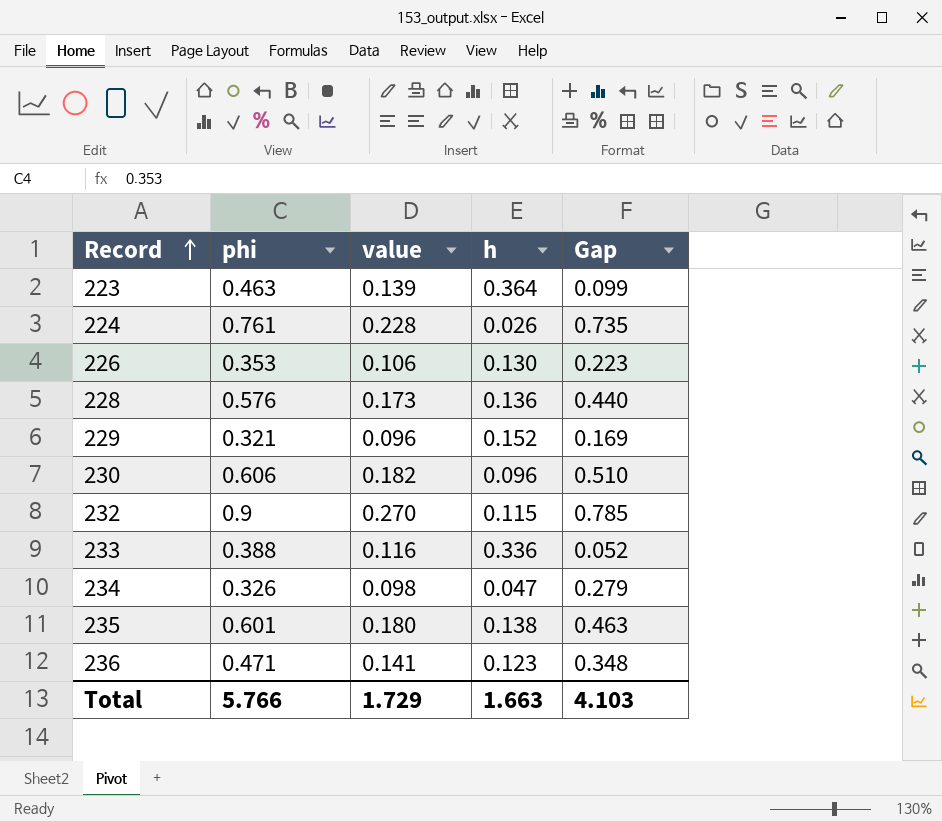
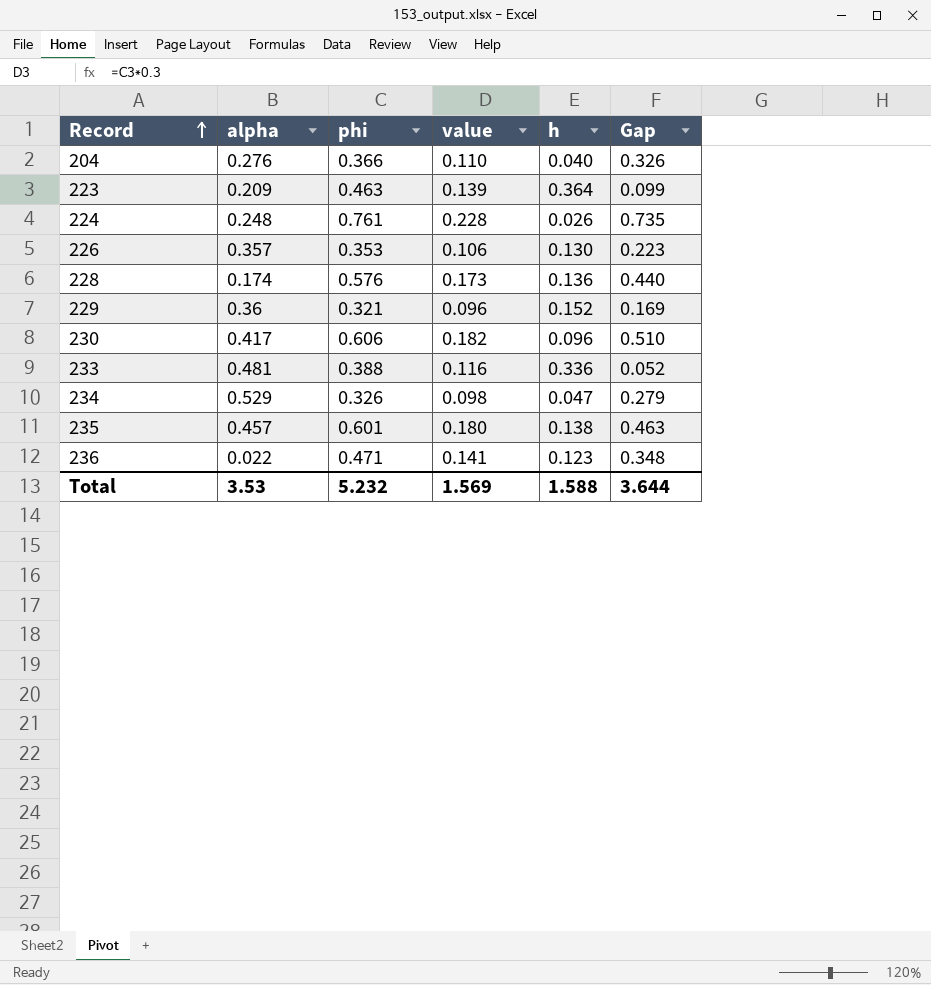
column alpha | position: none -> 2
row 232: 0.9 | 0.270 | 0.115 | 0.785 -> none
row 204: none -> 0.276 | 0.366 | 0.110 | 0.040 | 0.326
Total | phi: 5.766 -> 5.232
Total | value: 1.729 -> 1.569
Total | h: 1.663 -> 1.588
Total | Gap: 4.103 -> 3.644

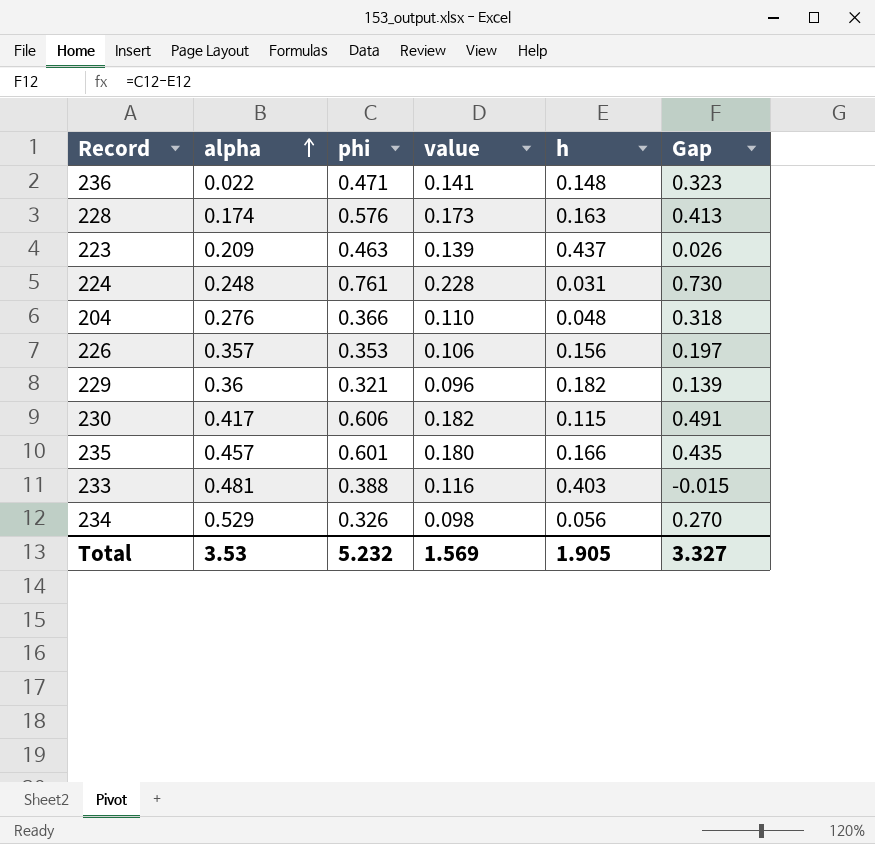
row order: Record ascending -> alpha ascending
236 | h: 0.123 -> 0.148
236 | Gap: 0.348 -> 0.323
228 | h: 0.136 -> 0.163
228 | Gap: 0.440 -> 0.413
223 | h: 0.364 -> 0.437
223 | Gap: 0.099 -> 0.026
224 | h: 0.026 -> 0.031
224 | Gap: 0.735 -> 0.730
204 | h: 0.040 -> 0.048
204 | Gap: 0.326 -> 0.318
226 | h: 0.130 -> 0.156
226 | Gap: 0.223 -> 0.197
229 | h: 0.152 -> 0.182
229 | Gap: 0.169 -> 0.139
230 | h: 0.096 -> 0.115
230 | Gap: 0.510 -> 0.491
235 | h: 0.138 -> 0.166
235 | Gap: 0.463 -> 0.435
233 | h: 0.336 -> 0.403
233 | Gap: 0.052 -> -0.015
234 | h: 0.047 -> 0.056
234 | Gap: 0.279 -> 0.270
Total | h: 1.588 -> 1.905
Total | Gap: 3.644 -> 3.327

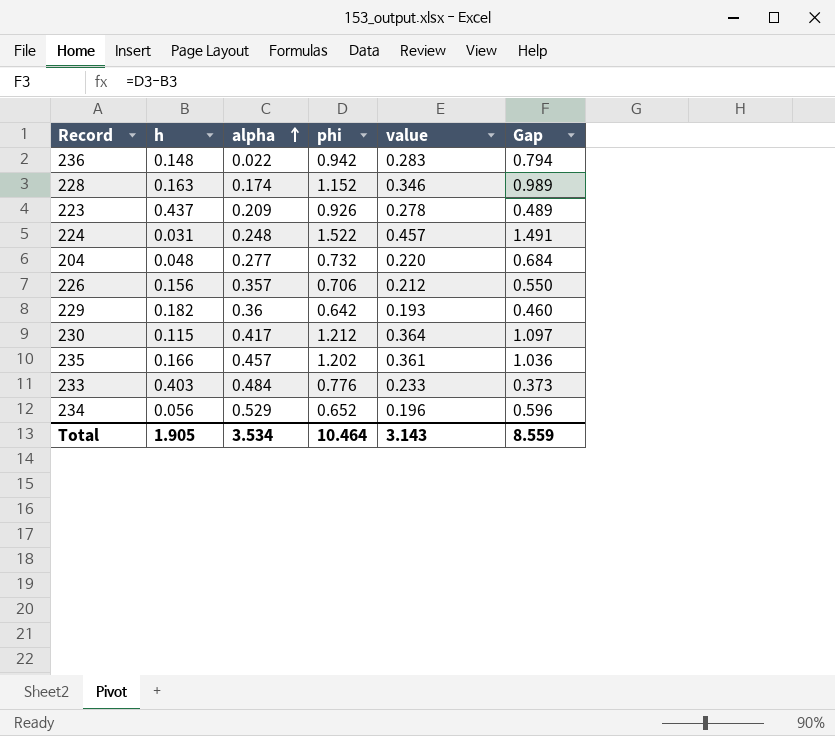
column h | position: 5 -> 2
236 | phi: 0.471 -> 0.942
236 | value: 0.141 -> 0.283
236 | Gap: 0.323 -> 0.794
228 | phi: 0.576 -> 1.152
228 | value: 0.173 -> 0.346
228 | Gap: 0.413 -> 0.989
223 | phi: 0.463 -> 0.926
223 | value: 0.139 -> 0.278
223 | Gap: 0.026 -> 0.489
224 | phi: 0.761 -> 1.522
224 | value: 0.228 -> 0.457
224 | Gap: 0.730 -> 1.491
204 | alpha: 0.276 -> 0.277
204 | phi: 0.366 -> 0.732
204 | value: 0.110 -> 0.220
204 | Gap: 0.318 -> 0.684
226 | phi: 0.353 -> 0.706
226 | value: 0.106 -> 0.212
226 | Gap: 0.197 -> 0.550
229 | phi: 0.321 -> 0.642
229 | value: 0.096 -> 0.193
229 | Gap: 0.139 -> 0.460
230 | phi: 0.606 -> 1.212
230 | value: 0.182 -> 0.364
230 | Gap: 0.491 -> 1.097
235 | phi: 0.601 -> 1.202
235 | value: 0.180 -> 0.361
235 | Gap: 0.435 -> 1.036
233 | alpha: 0.481 -> 0.484
233 | phi: 0.388 -> 0.776
233 | value: 0.116 -> 0.233
233 | Gap: -0.015 -> 0.373
234 | phi: 0.326 -> 0.652
234 | value: 0.098 -> 0.196
234 | Gap: 0.270 -> 0.596
Total | alpha: 3.53 -> 3.534
Total | phi: 5.232 -> 10.464
Total | value: 1.569 -> 3.143
Total | Gap: 3.327 -> 8.559

